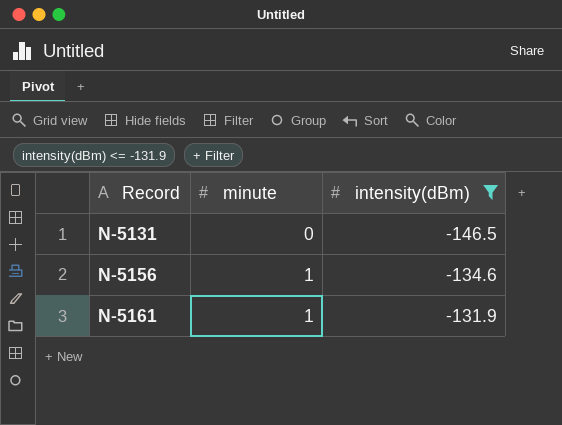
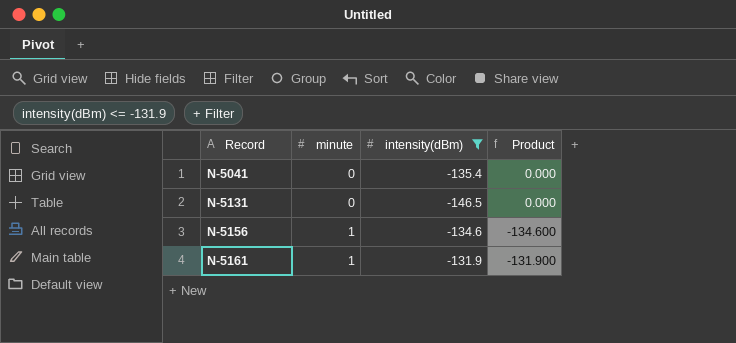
column Product | formula: none -> [minute] * [intensity(dBm)]
row N-5041: none -> 0 | -135.4 | 0.000

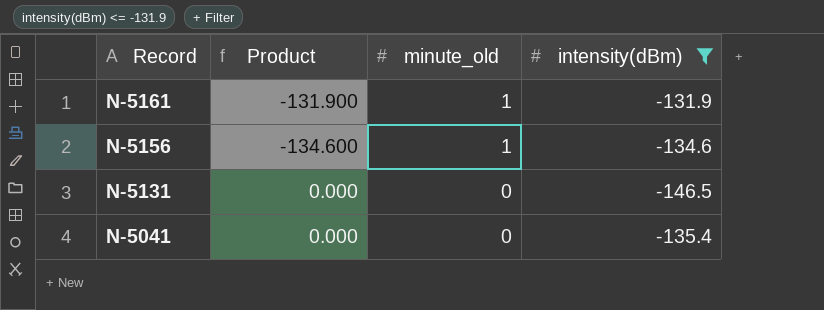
row order: Record ascending -> Record descending
column Product | position: 4 -> 2
column name: minute -> minute_old

